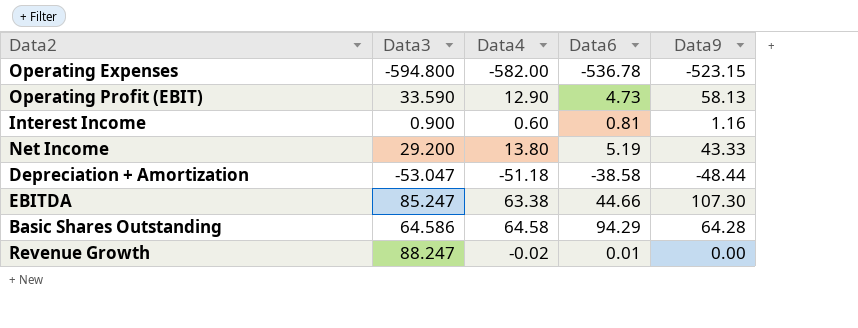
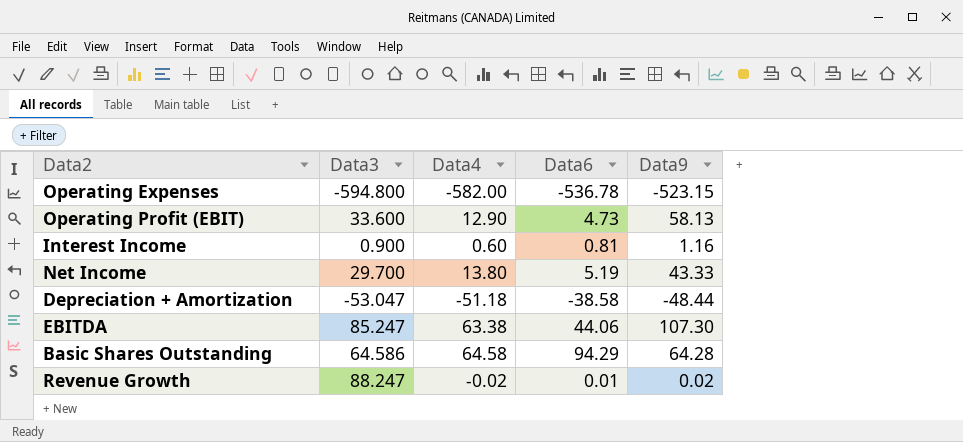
Operating Profit (EBIT) | Data3: 33.590 -> 33.600
Net Income | Data3: 29.200 -> 29.700
EBITDA | Data6: 44.66 -> 44.06
Revenue Growth | Data9: 0.00 -> 0.02

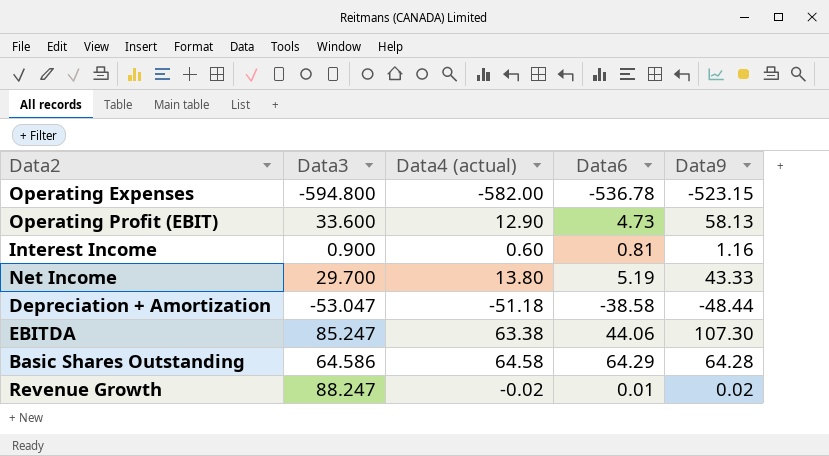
column name: Data4 -> Data4 (actual)
Basic Shares Outstanding | Data6: 94.29 -> 64.29

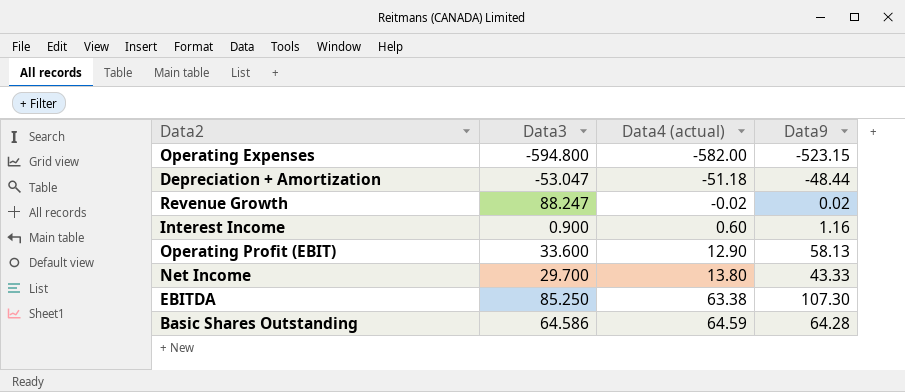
row order: none -> Data4 (actual) ascending
column Data6 | position: 4 -> none
EBITDA | Data3: 85.247 -> 85.250
Basic Shares Outstanding | Data4 (actual): 64.58 -> 64.59

